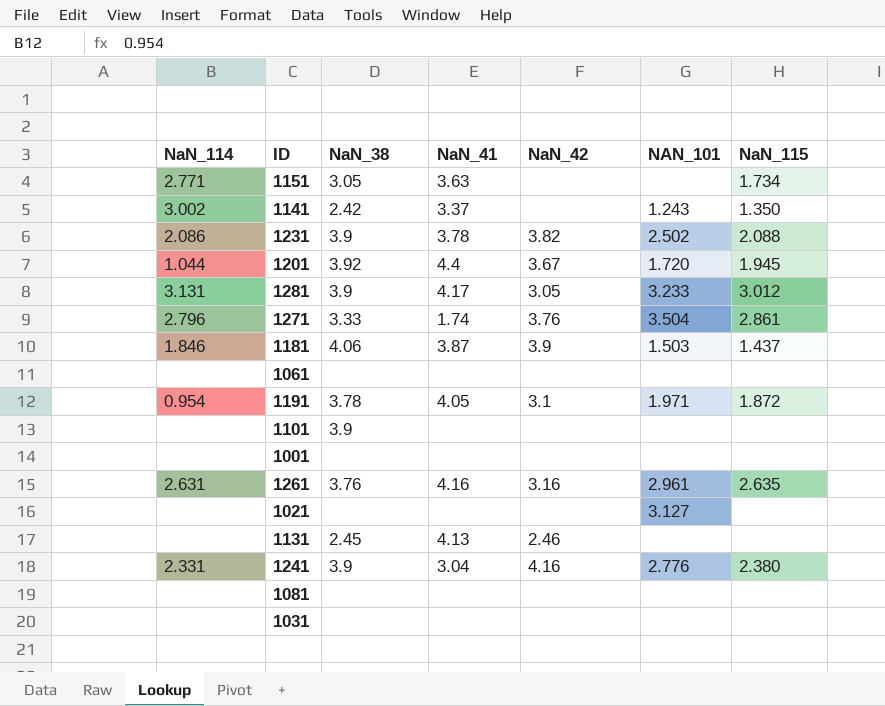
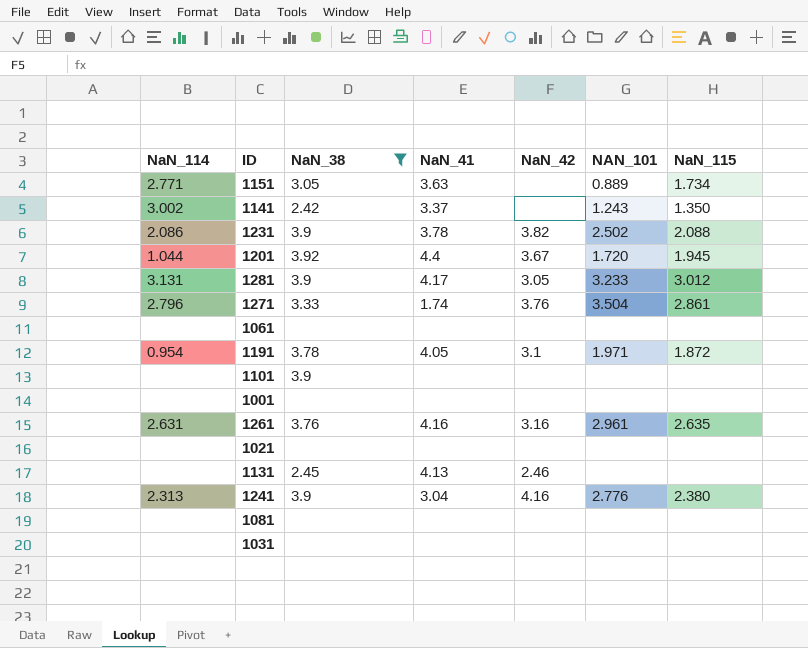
filter: none -> NaN_38 != 4.06
1151 | NAN_101: none -> 0.889
1021 | NAN_101: 3.127 -> none
1241 | NaN_114: 2.331 -> 2.313

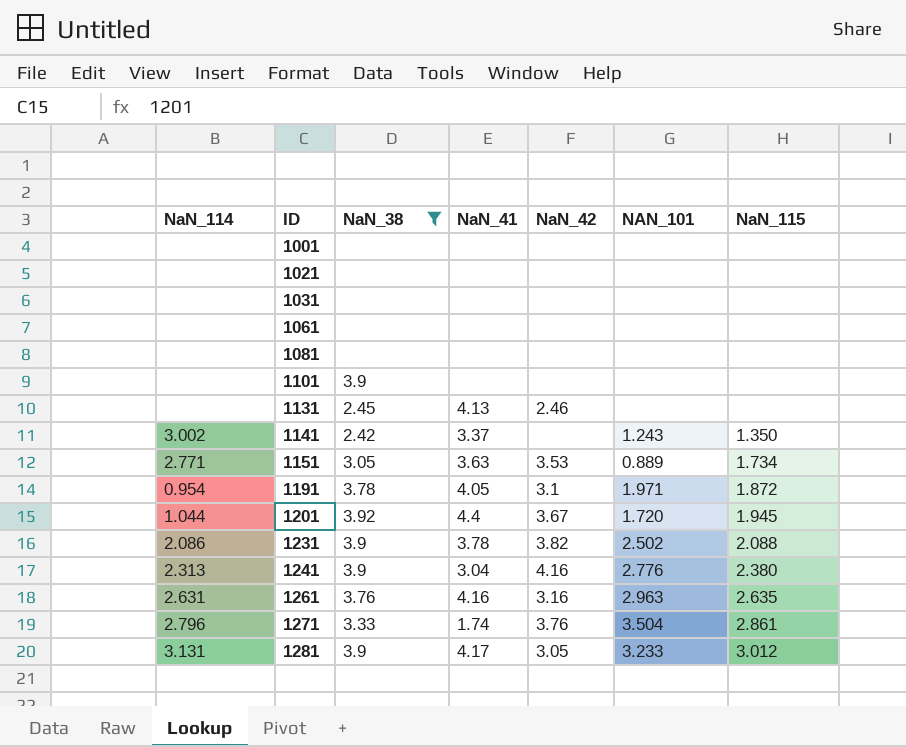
row order: none -> ID ascending
1151 | NaN_42: none -> 3.53
1261 | NAN_101: 2.961 -> 2.963

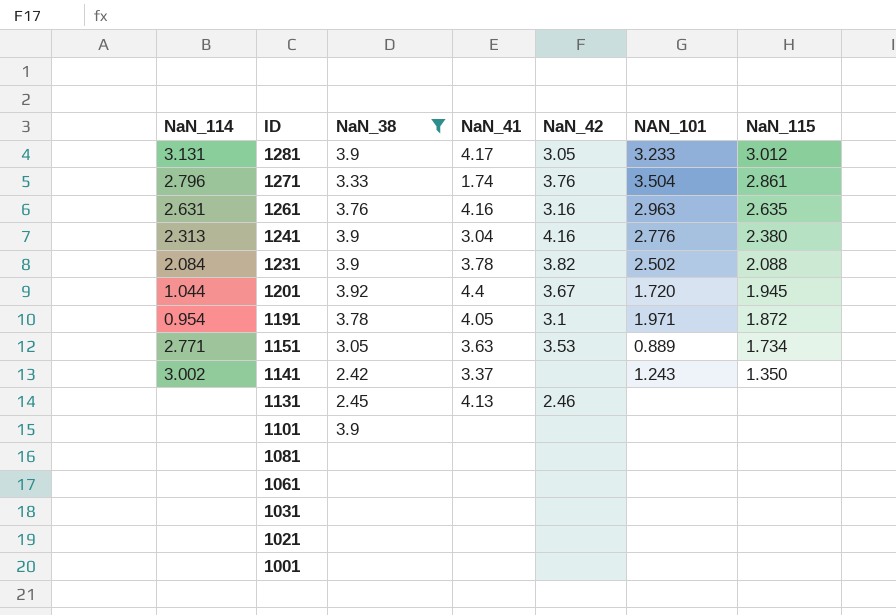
row order: ID ascending -> ID descending
1231 | NaN_114: 2.086 -> 2.084

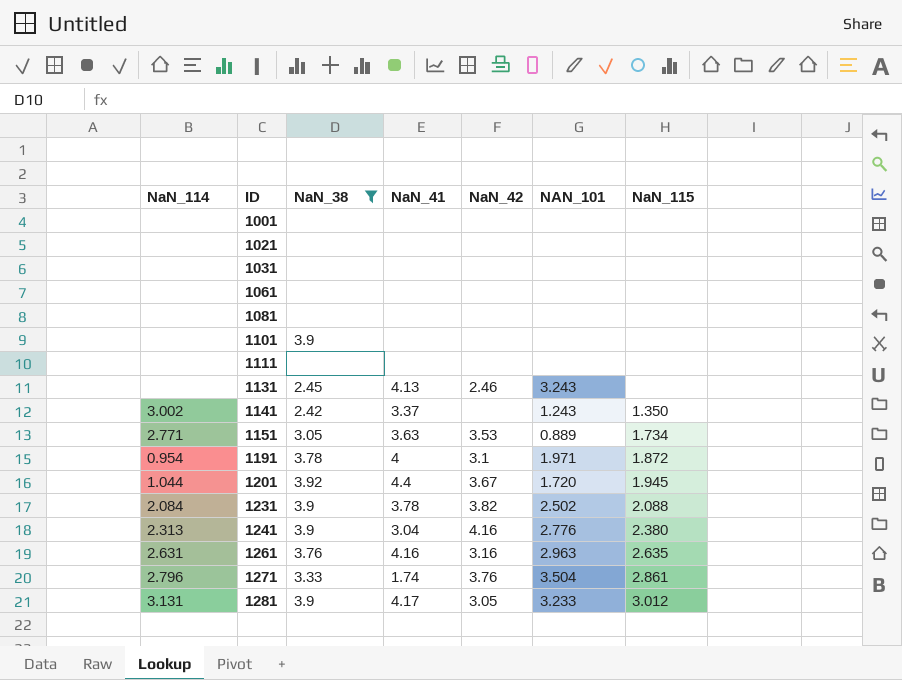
row order: ID descending -> ID ascending
row 1111: none -> none | none | none | none | none | none
1131 | NAN_101: none -> 3.243
1191 | NaN_41: 4.05 -> 4

